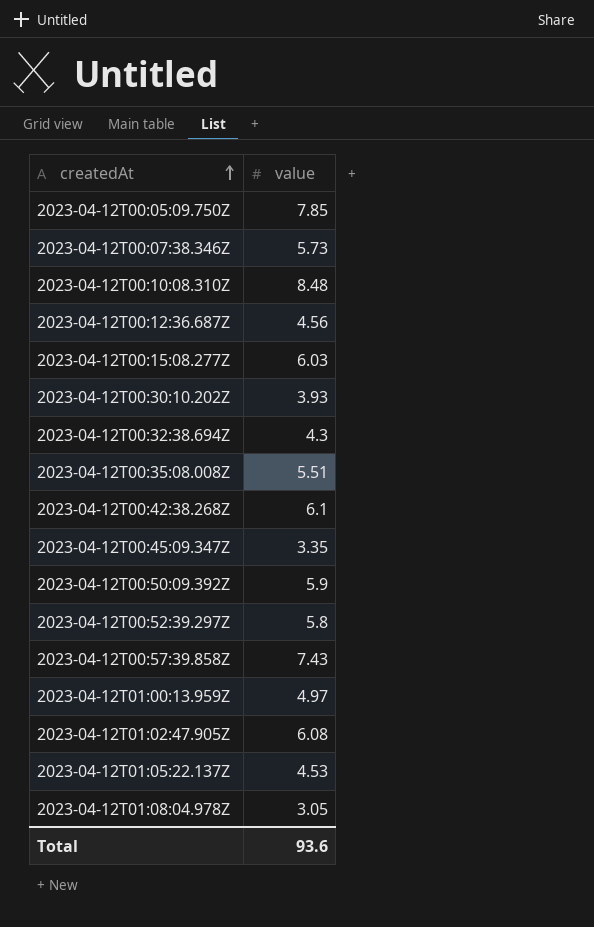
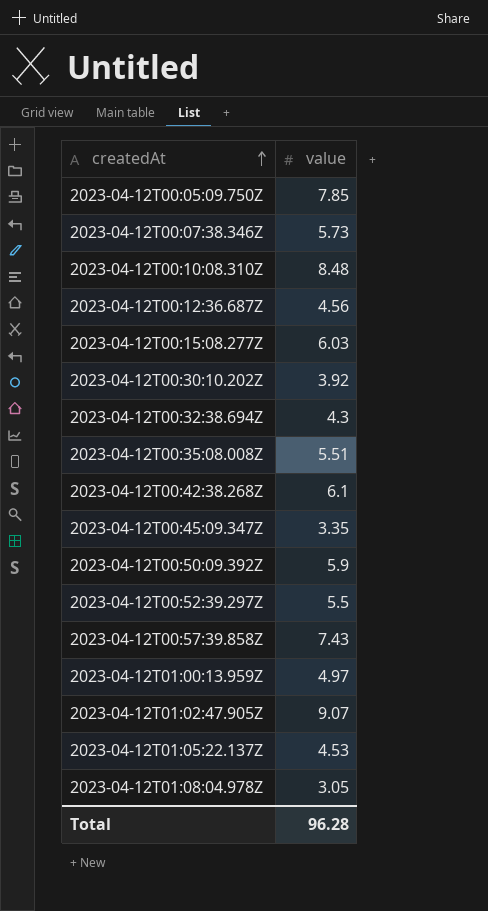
2023-04-12T00:30:10.202Z | value: 3.93 -> 3.92
2023-04-12T00:52:39.297Z | value: 5.8 -> 5.5
2023-04-12T01:02:47.905Z | value: 6.08 -> 9.07
Total | value: 93.6 -> 96.28

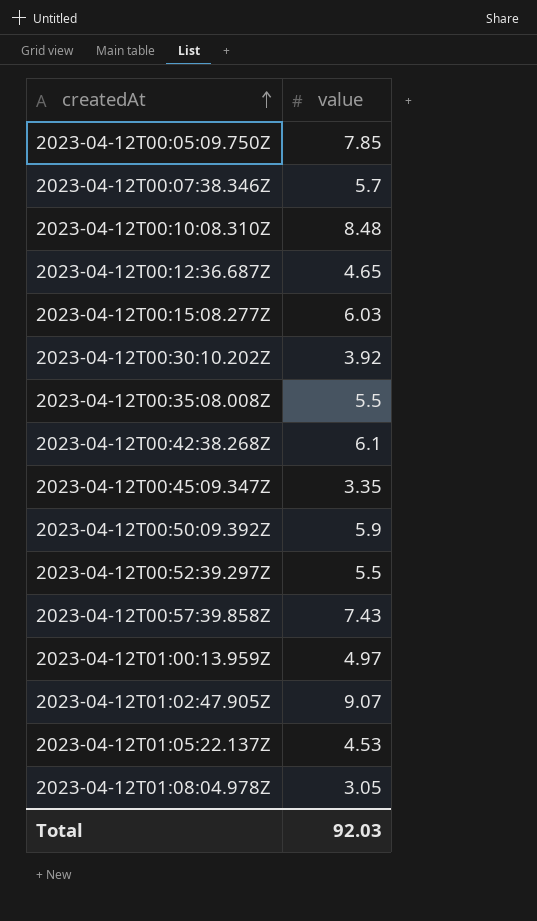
row 2023-04-12T00:32:38.694Z: 4.3 -> none
2023-04-12T00:07:38.346Z | value: 5.73 -> 5.7
2023-04-12T00:12:36.687Z | value: 4.56 -> 4.65
2023-04-12T00:35:08.008Z | value: 5.51 -> 5.5
Total | value: 96.28 -> 92.03

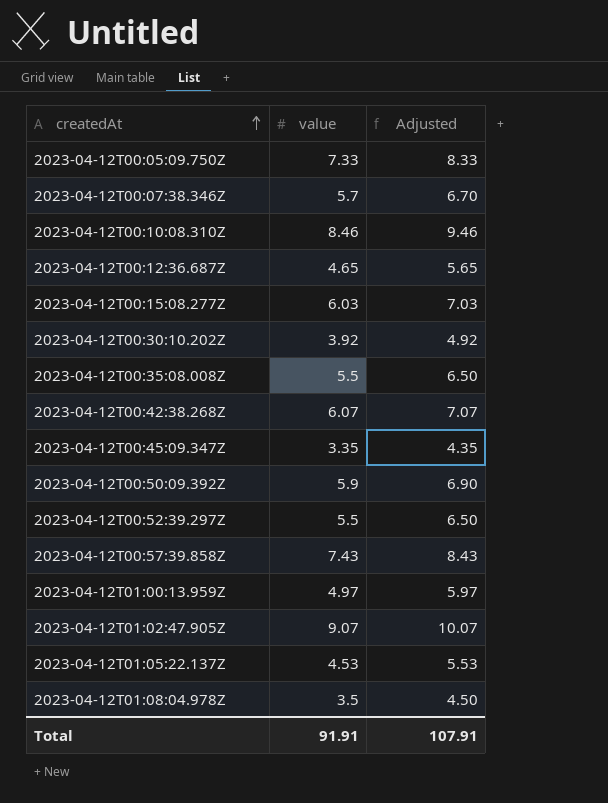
column Adjusted | formula: none -> [value] + 1
2023-04-12T00:05:09.750Z | value: 7.85 -> 7.33
2023-04-12T00:10:08.310Z | value: 8.48 -> 8.46
2023-04-12T00:42:38.268Z | value: 6.1 -> 6.07
2023-04-12T01:08:04.978Z | value: 3.05 -> 3.5
Total | value: 92.03 -> 91.91

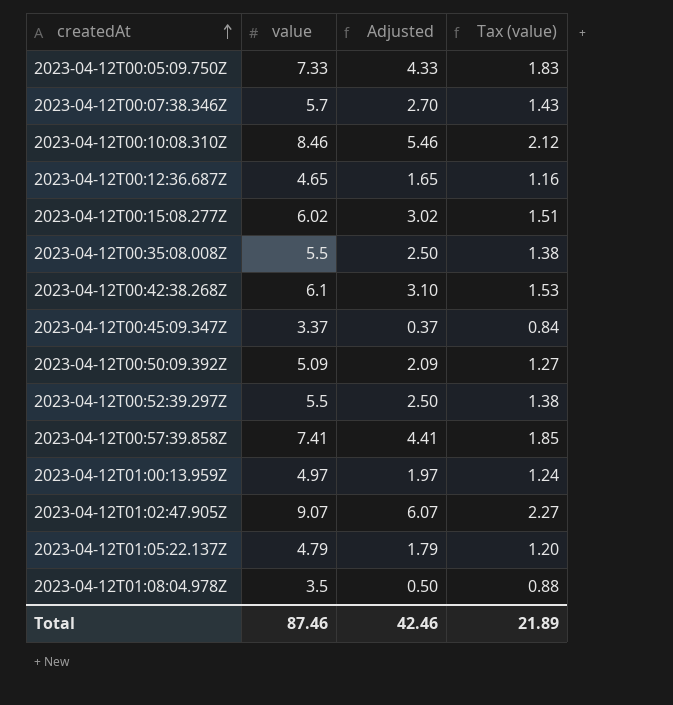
column Adjusted | formula: [value] + 1 -> [value] - 3
column Tax (value) | formula: none -> [value] * 0.25
row 2023-04-12T00:30:10.202Z: 3.92 | 4.92 -> none
2023-04-12T00:15:08.277Z | value: 6.03 -> 6.02
2023-04-12T00:42:38.268Z | value: 6.07 -> 6.1
2023-04-12T00:45:09.347Z | value: 3.35 -> 3.37
2023-04-12T00:50:09.392Z | value: 5.9 -> 5.09
2023-04-12T00:57:39.858Z | value: 7.43 -> 7.41
2023-04-12T01:05:22.137Z | value: 4.53 -> 4.79
Total | value: 91.91 -> 87.46
Total | Adjusted: 107.91 -> 42.46

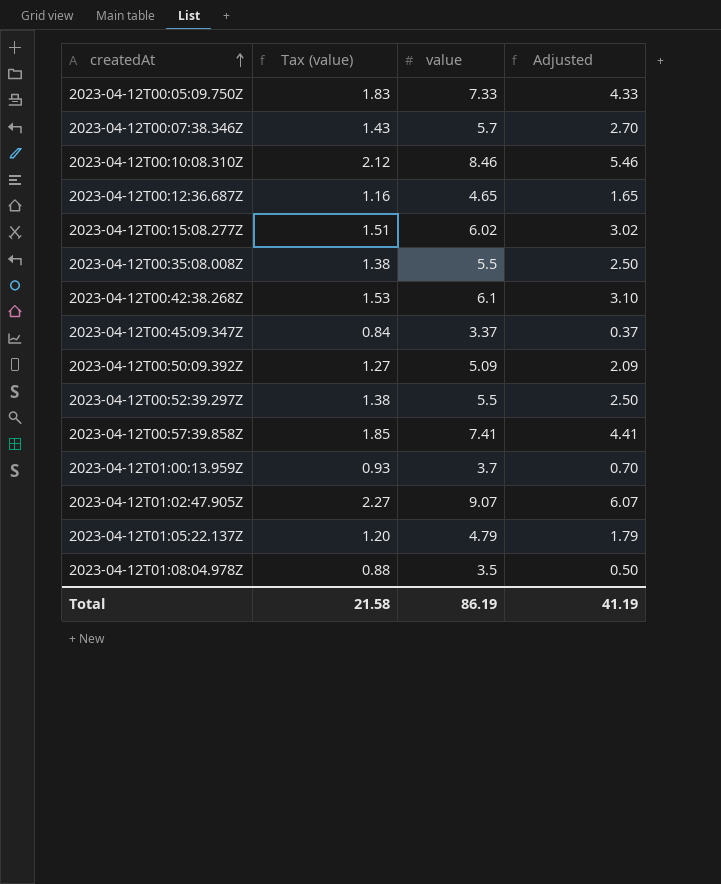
column Tax (value) | position: 4 -> 2
2023-04-12T01:00:13.959Z | Tax (value): 1.24 -> 0.93
2023-04-12T01:00:13.959Z | value: 4.97 -> 3.7
2023-04-12T01:00:13.959Z | Adjusted: 1.97 -> 0.70
Total | Tax (value): 21.89 -> 21.58
Total | value: 87.46 -> 86.19
Total | Adjusted: 42.46 -> 41.19

